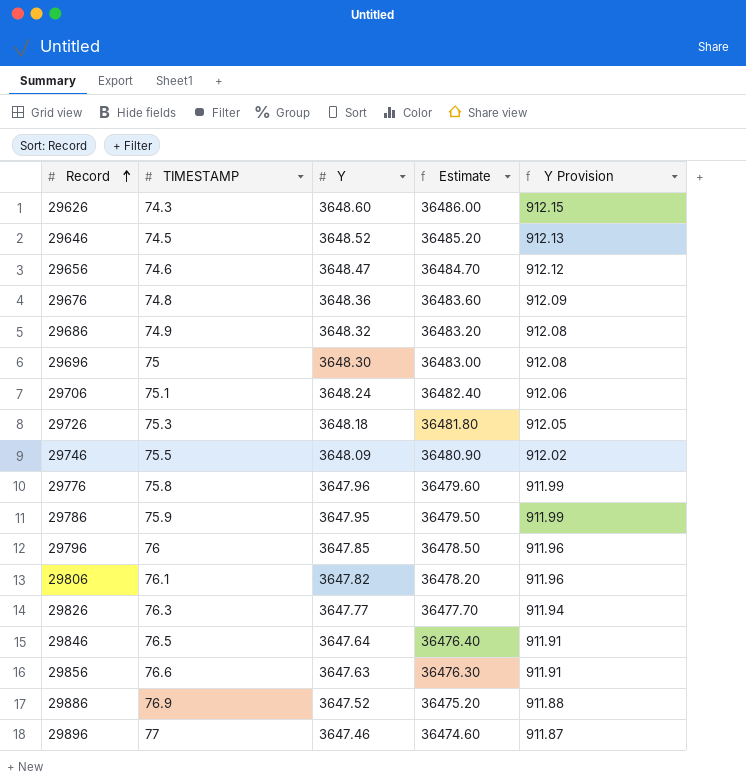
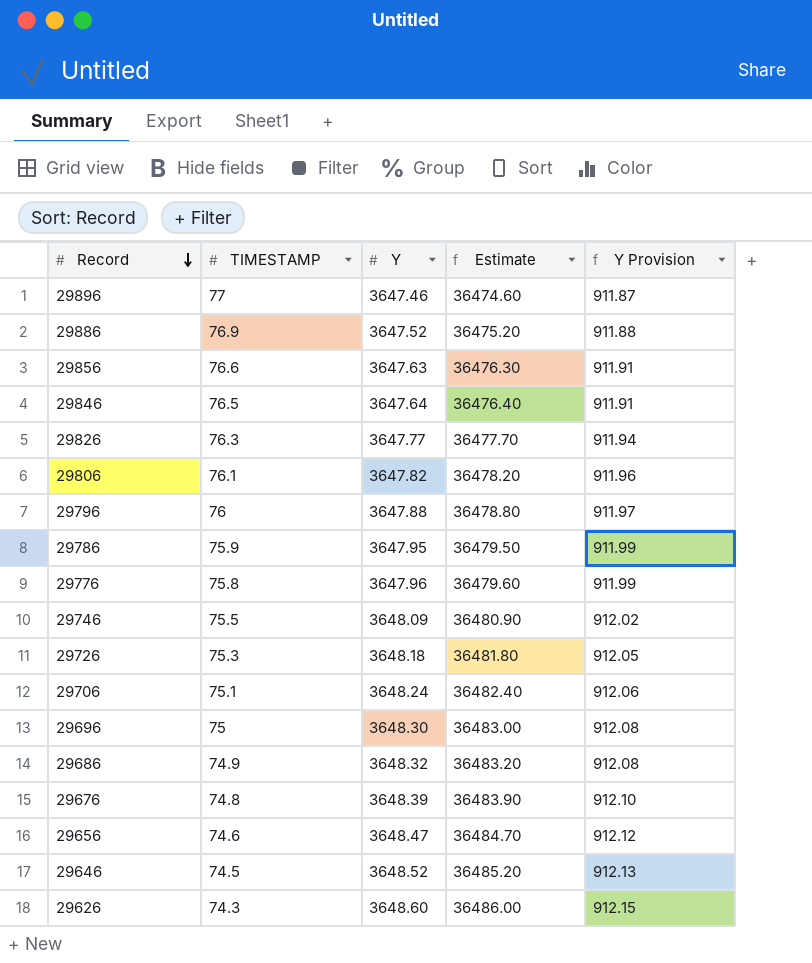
row order: Record ascending -> Record descending
29796 | Y: 3647.85 -> 3647.88
29796 | Estimate: 36478.50 -> 36478.80
29796 | Y Provision: 911.96 -> 911.97
29676 | Y: 3648.36 -> 3648.39
29676 | Estimate: 36483.60 -> 36483.90
29676 | Y Provision: 912.09 -> 912.10

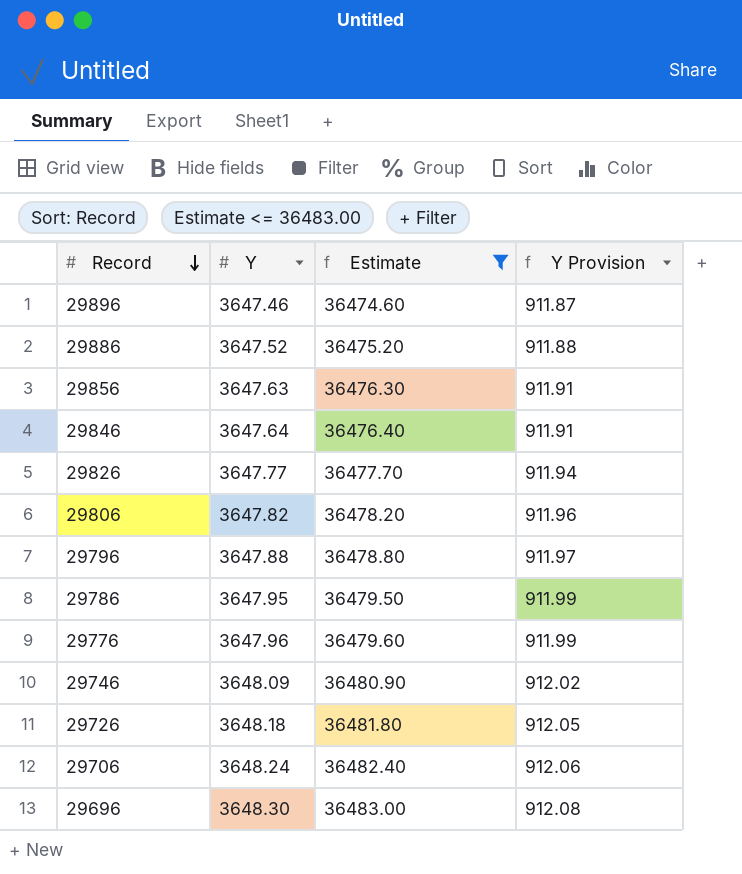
filter: none -> Estimate <= 36483.00
column TIMESTAMP | position: 2 -> none

